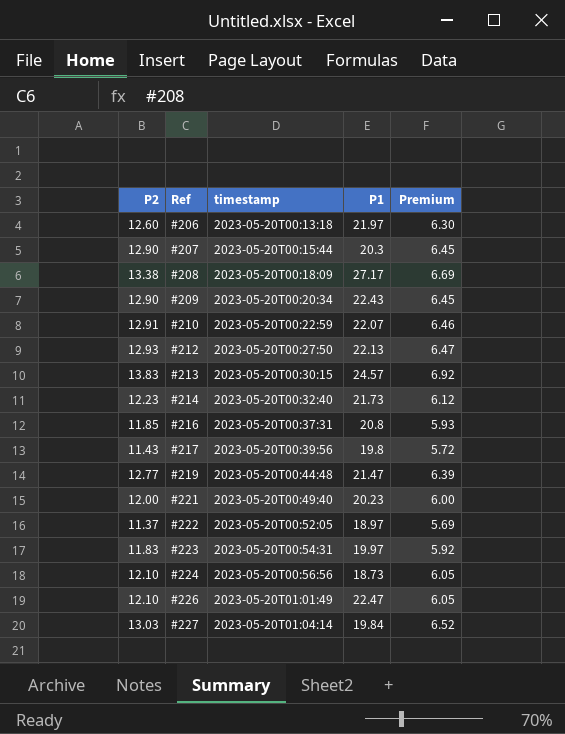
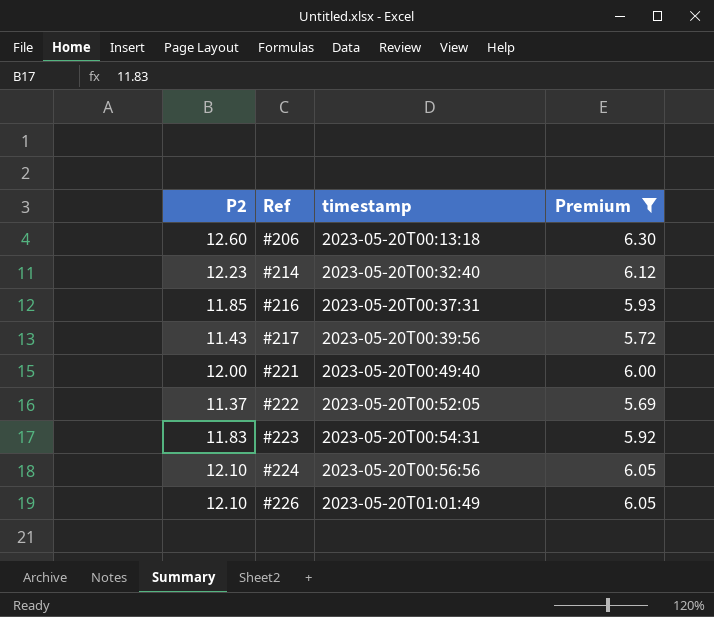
filter: none -> Premium <= 6.30
column P1 | position: 4 -> none

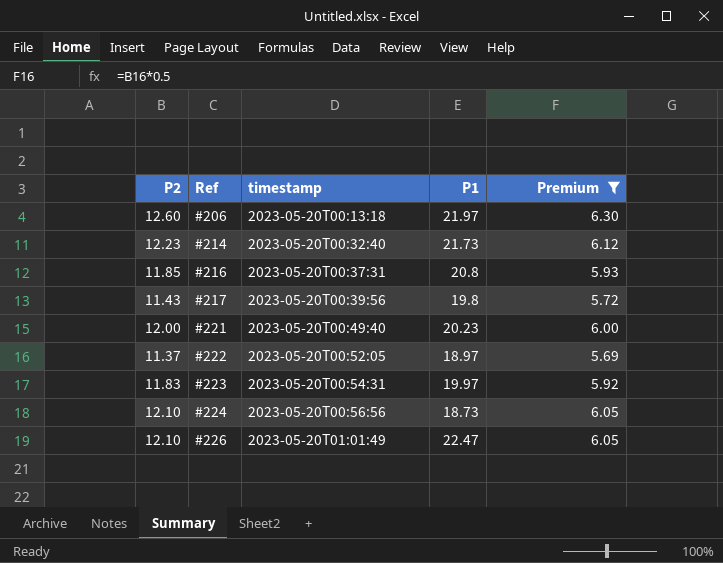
column P1 | position: none -> 4

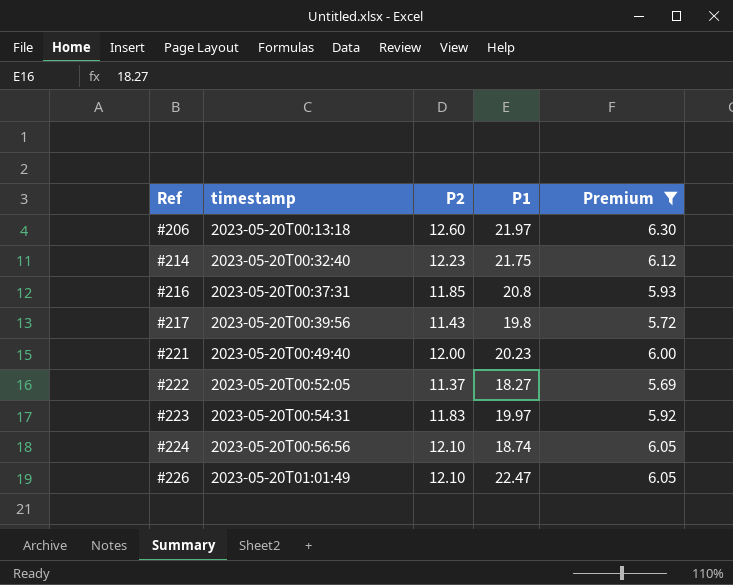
column P2 | position: 1 -> 3
#214 | P1: 21.73 -> 21.75
#222 | P1: 18.97 -> 18.27
#224 | P1: 18.73 -> 18.74

